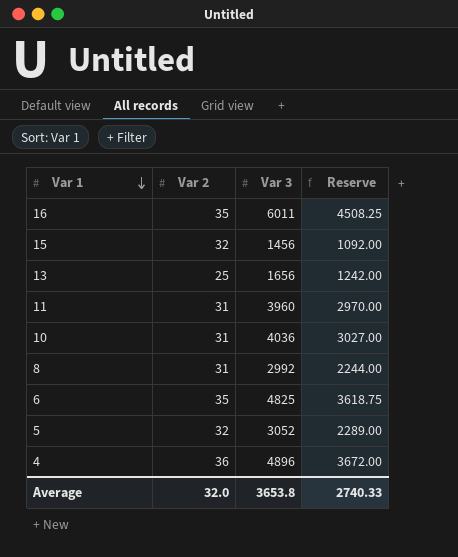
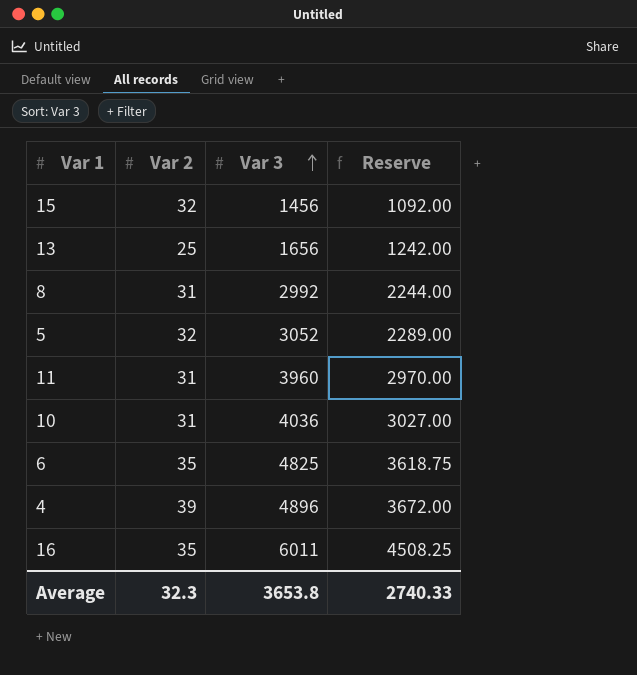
row order: Var 1 descending -> Var 3 ascending
4 | Var 2: 36 -> 39
Average | Var 2: 32.0 -> 32.3

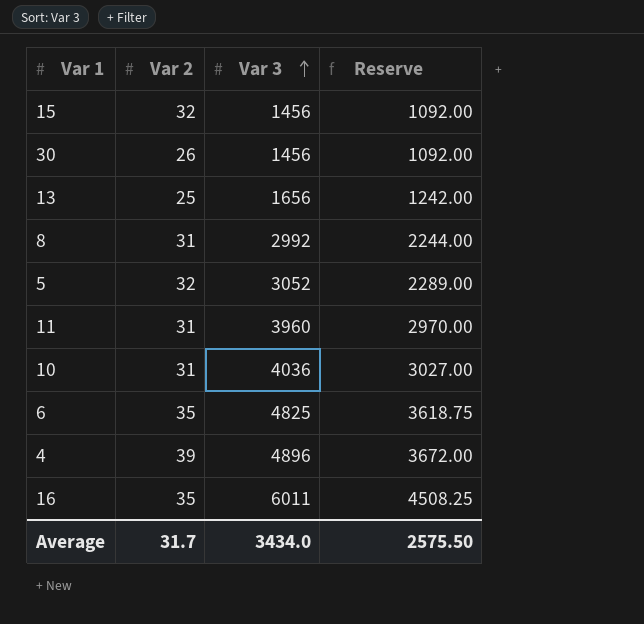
row 30: none -> 26 | 1456 | 1092.00
Average | Var 2: 32.3 -> 31.7
Average | Var 3: 3653.8 -> 3434.0
Average | Reserve: 2740.33 -> 2575.50

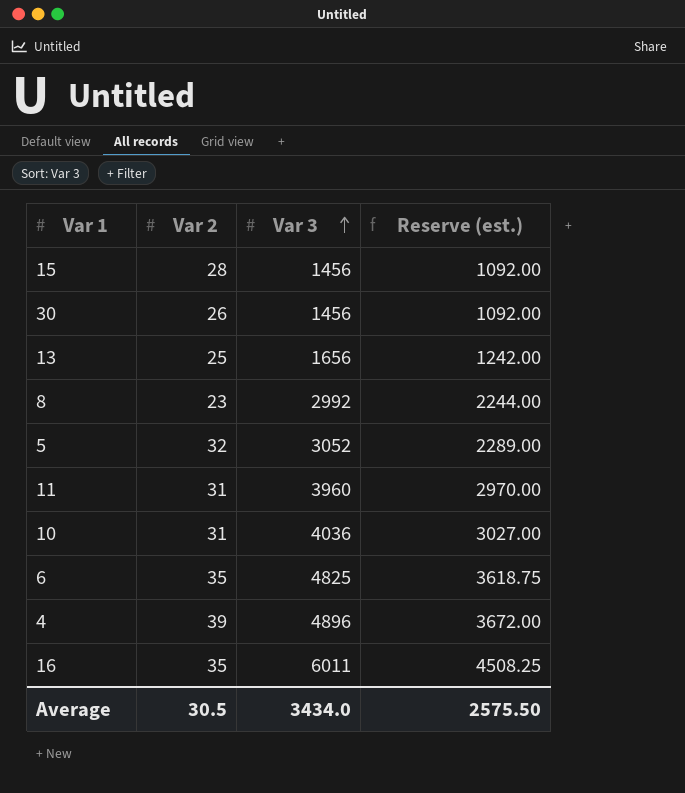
column name: Reserve -> Reserve (est.)
15 | Var 2: 32 -> 28
8 | Var 2: 31 -> 23
Average | Var 2: 31.7 -> 30.5

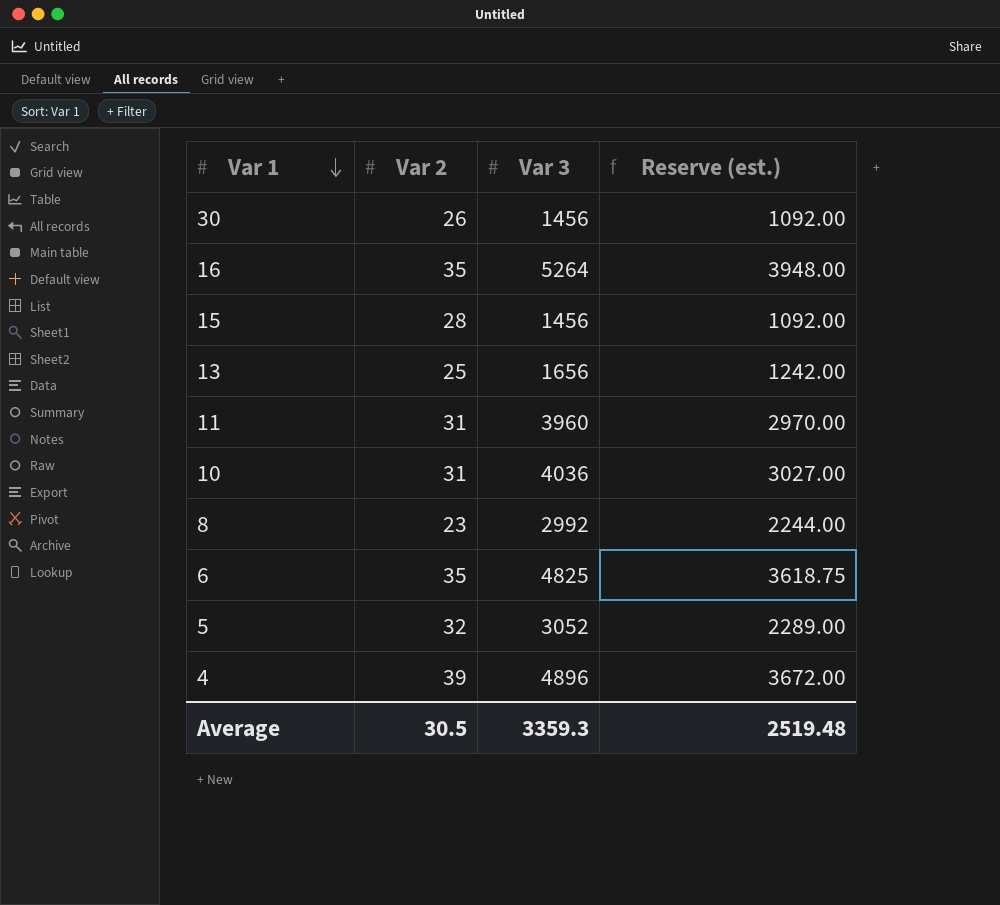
row order: Var 3 ascending -> Var 1 descending
16 | Var 3: 6011 -> 5264
16 | Reserve (est.): 4508.25 -> 3948.00
Average | Var 3: 3434.0 -> 3359.3
Average | Reserve (est.): 2575.50 -> 2519.48

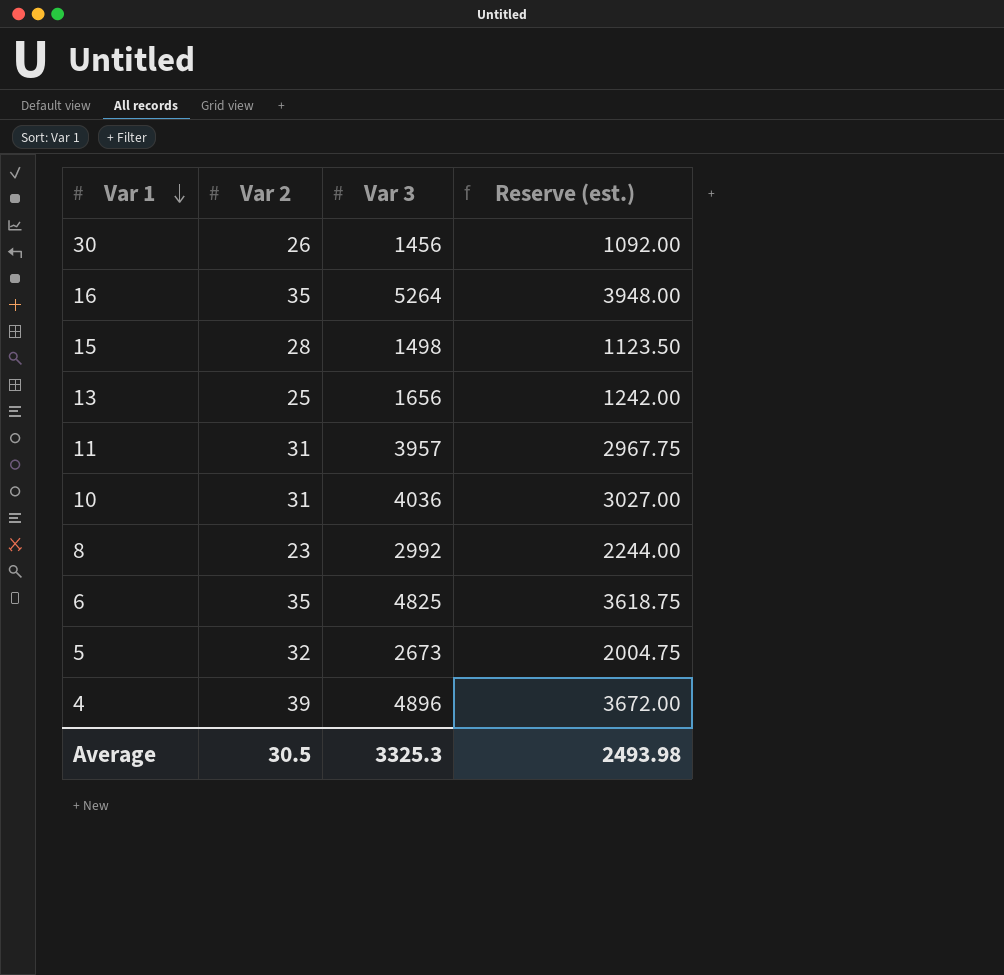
15 | Var 3: 1456 -> 1498
15 | Reserve (est.): 1092.00 -> 1123.50
11 | Var 3: 3960 -> 3957
11 | Reserve (est.): 2970.00 -> 2967.75
5 | Var 3: 3052 -> 2673
5 | Reserve (est.): 2289.00 -> 2004.75
Average | Var 3: 3359.3 -> 3325.3
Average | Reserve (est.): 2519.48 -> 2493.98

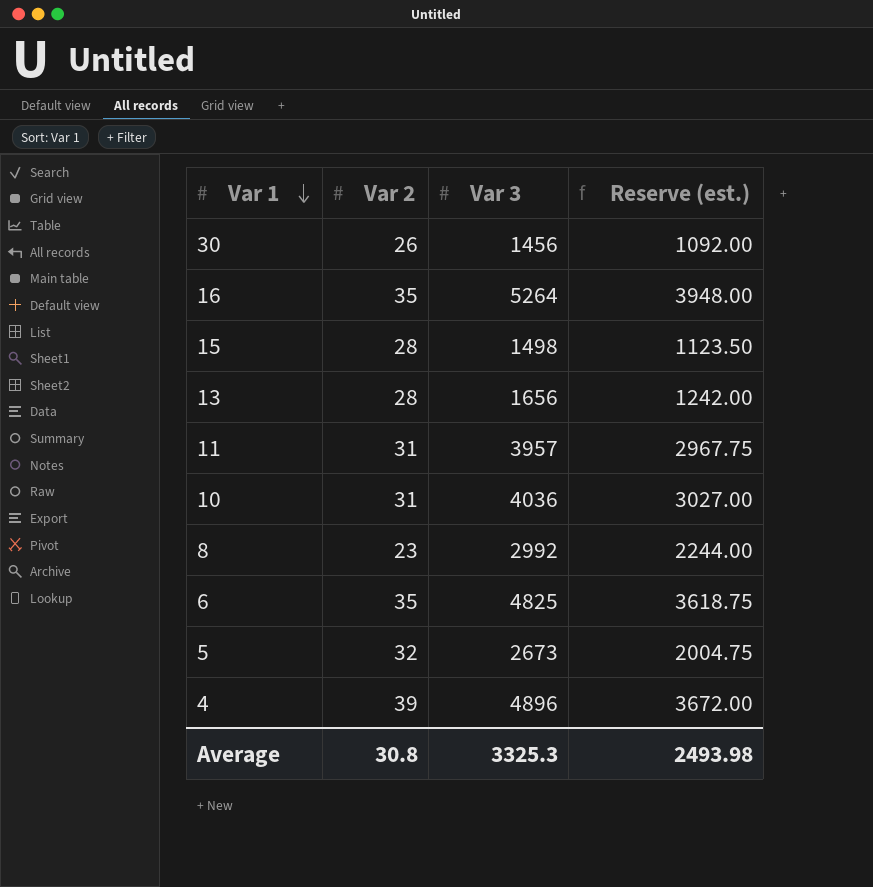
13 | Var 2: 25 -> 28
Average | Var 2: 30.5 -> 30.8

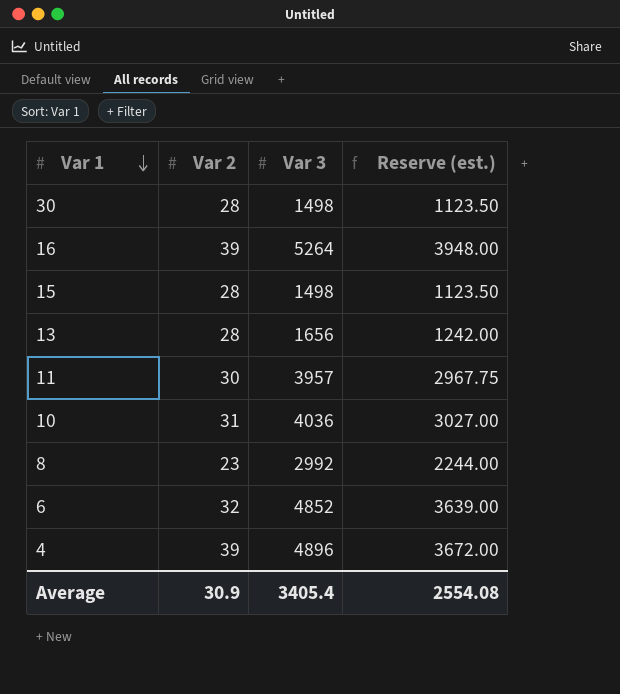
row 5: 32 | 2673 | 2004.75 -> none
30 | Var 2: 26 -> 28
30 | Var 3: 1456 -> 1498
30 | Reserve (est.): 1092.00 -> 1123.50
16 | Var 2: 35 -> 39
11 | Var 2: 31 -> 30
6 | Var 2: 35 -> 32
6 | Var 3: 4825 -> 4852
6 | Reserve (est.): 3618.75 -> 3639.00
Average | Var 2: 30.8 -> 30.9
Average | Var 3: 3325.3 -> 3405.4
Average | Reserve (est.): 2493.98 -> 2554.08

